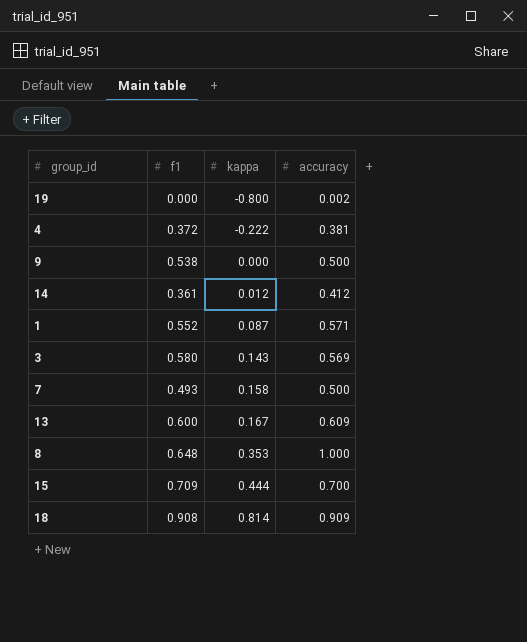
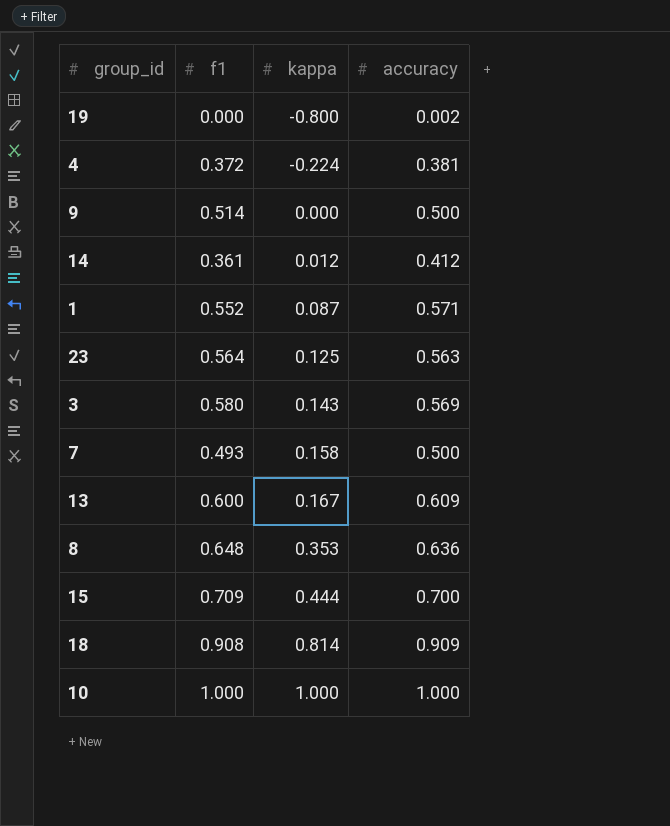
4 | kappa: -0.222 -> -0.224
9 | f1: 0.538 -> 0.514
row 23: none -> 0.564 | 0.125 | 0.563
8 | accuracy: 1.000 -> 0.636
row 10: none -> 1.000 | 1.000 | 1.000

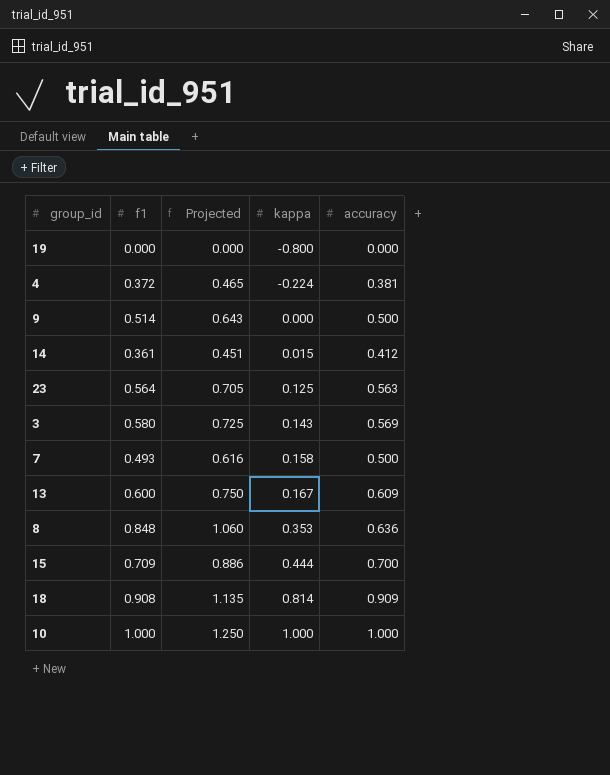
column Projected | formula: none -> [f1] * 1.25
row 1: 0.552 | 0.087 | 0.571 -> none
19 | accuracy: 0.002 -> 0.000
14 | kappa: 0.012 -> 0.015
8 | f1: 0.648 -> 0.848

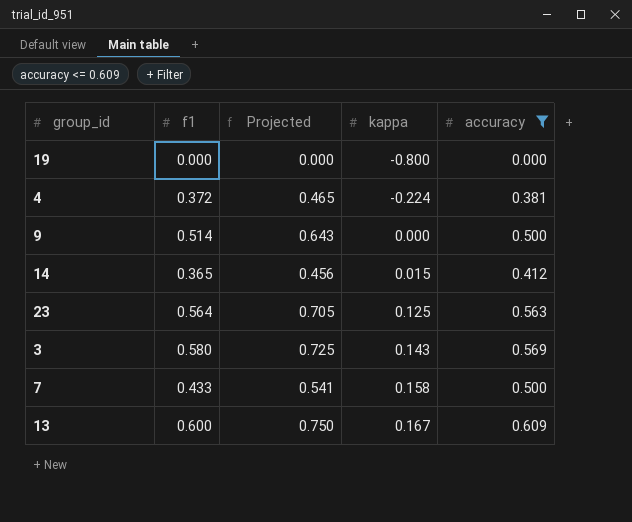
filter: none -> accuracy <= 0.609
14 | f1: 0.361 -> 0.365
14 | Projected: 0.451 -> 0.456
7 | f1: 0.493 -> 0.433
7 | Projected: 0.616 -> 0.541

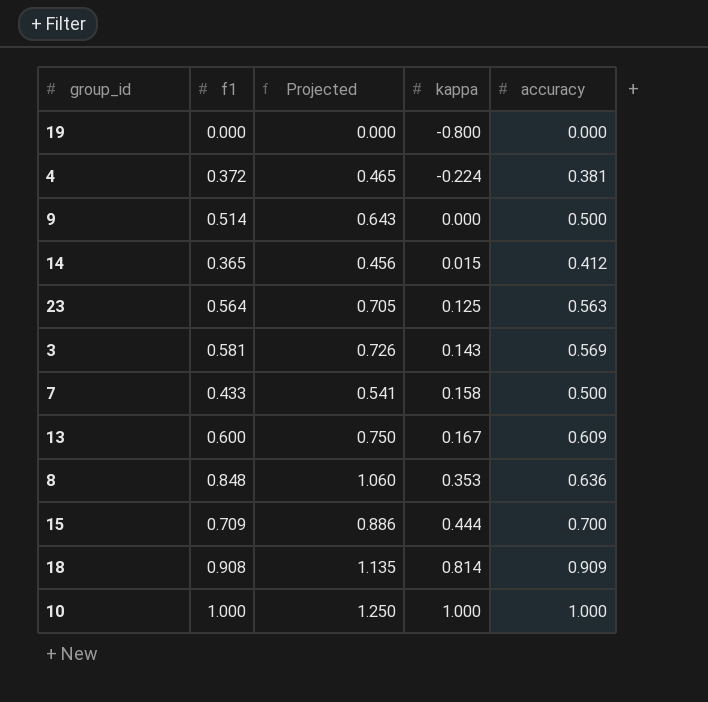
filter: accuracy <= 0.609 -> none
3 | f1: 0.580 -> 0.581
3 | Projected: 0.725 -> 0.726

